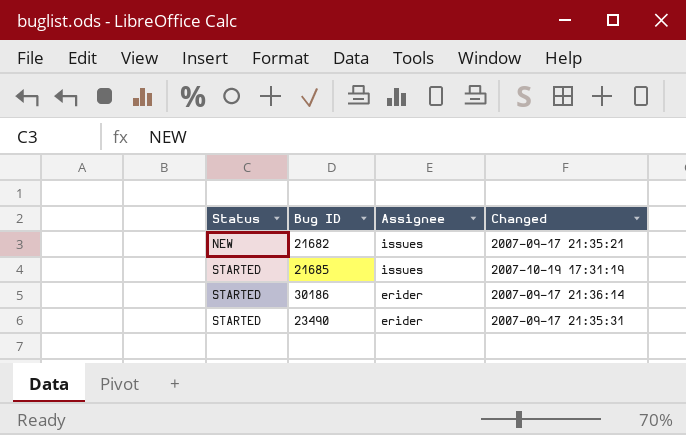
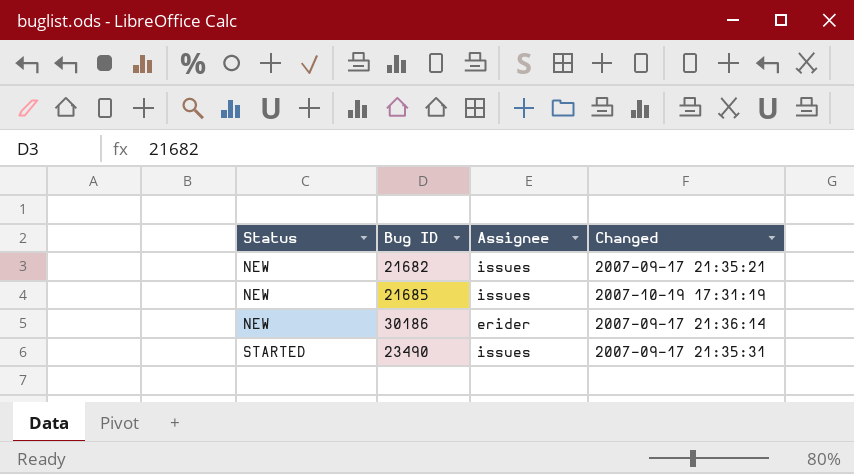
21685 | Status: STARTED -> NEW
30186 | Status: STARTED -> NEW
23490 | Assignee: erider -> issues

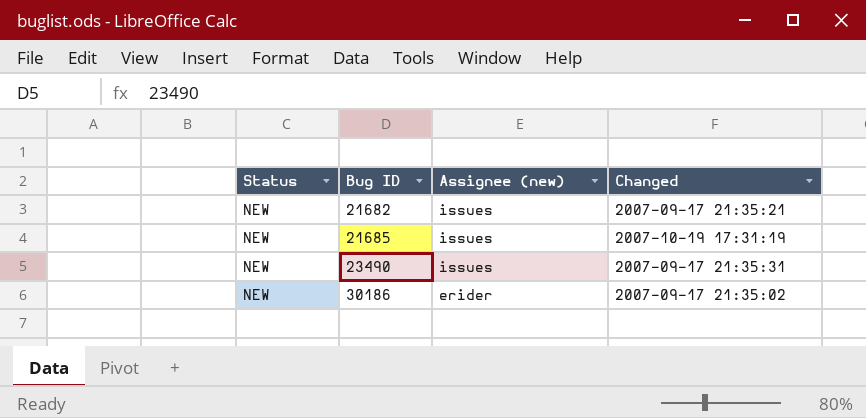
row order: Status ascending -> Bug ID ascending
column name: Assignee -> Assignee (new)
23490 | Status: STARTED -> NEW
30186 | Changed: 2007-09-17 21:36:14 -> 2007-09-17 21:35:02

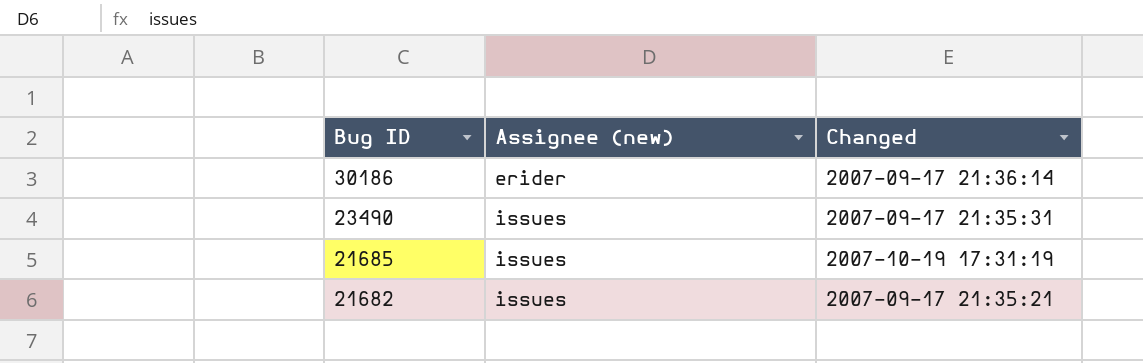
row order: Bug ID ascending -> Bug ID descending
column Status | position: 1 -> none
30186 | Changed: 2007-09-17 21:35:02 -> 2007-09-17 21:36:14

